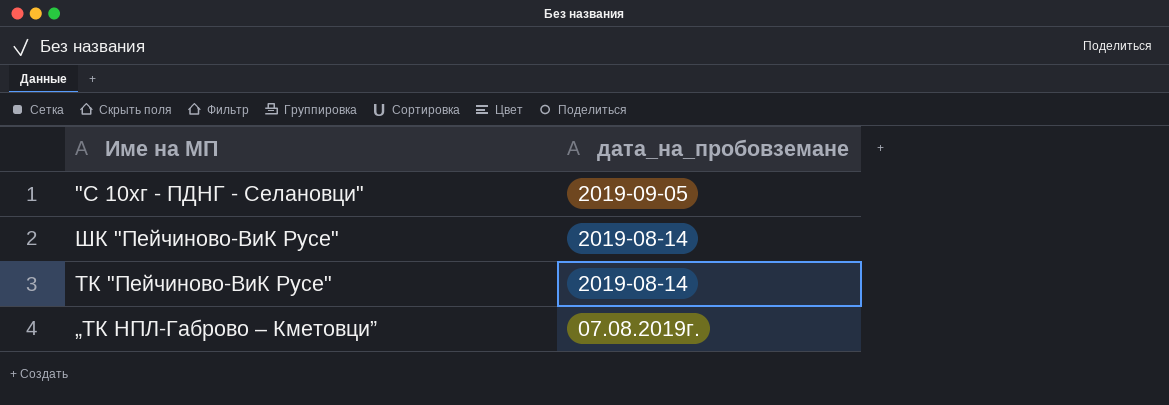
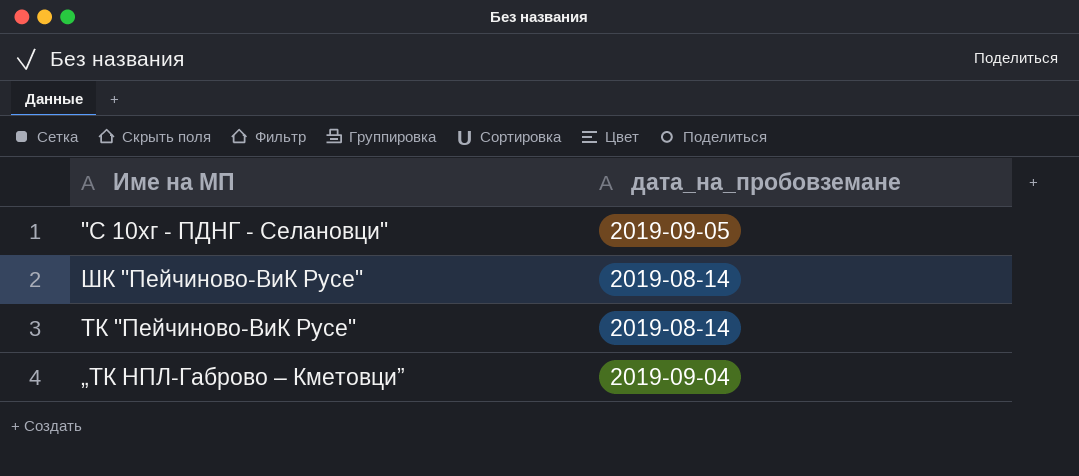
„ТК НПЛ-Габрово – Кметовци” | дата_на_пробовземане: 07.08.2019г. -> 2019-09-04

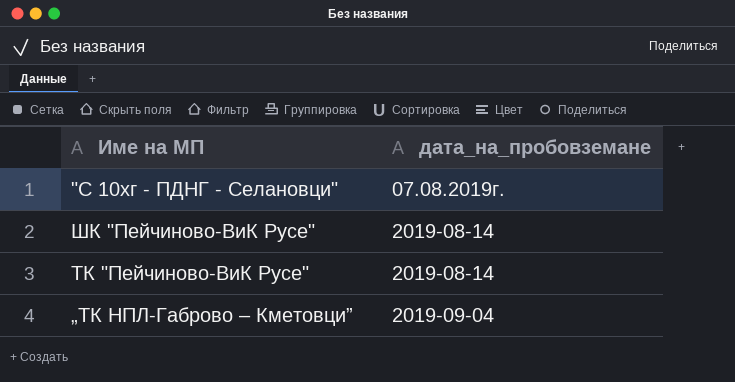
"С 10хг - ПДНГ - Селановци" | дата_на_пробовземане: 2019-09-05 -> 07.08.2019г.

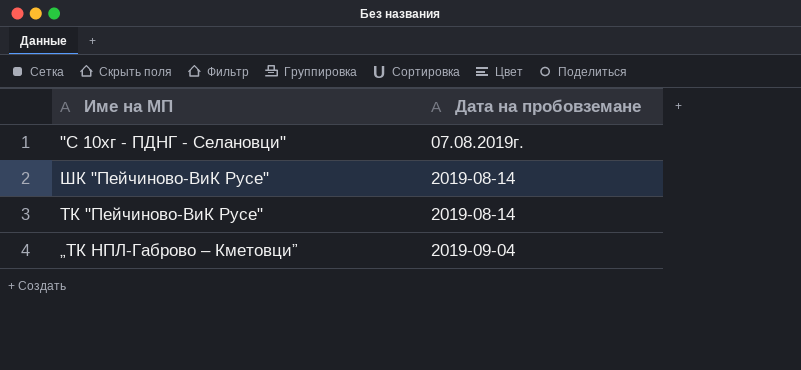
column name: дата_на_пробовземане -> Дата на пробовземане

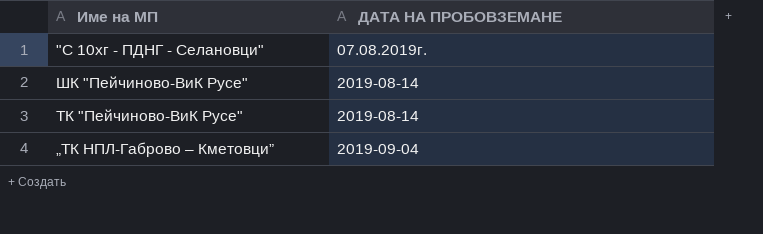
column name: Дата на пробовземане -> ДАТА НА ПРОБОВЗЕМАНЕ

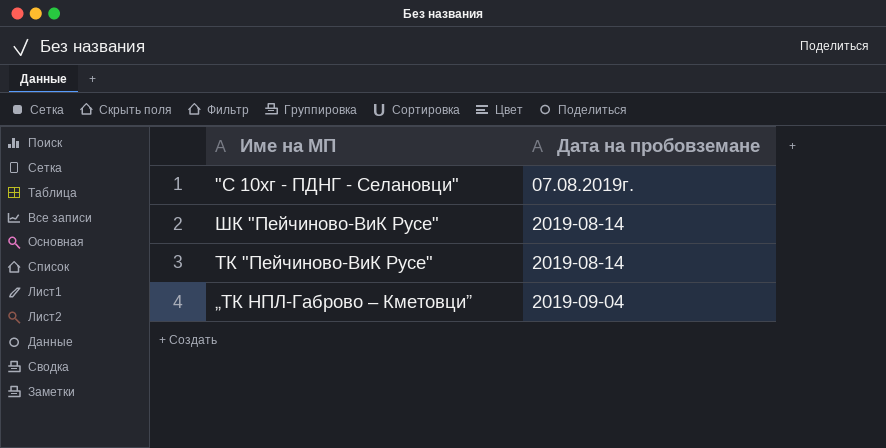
column name: ДАТА НА ПРОБОВЗЕМАНЕ -> Дата на пробовземане

